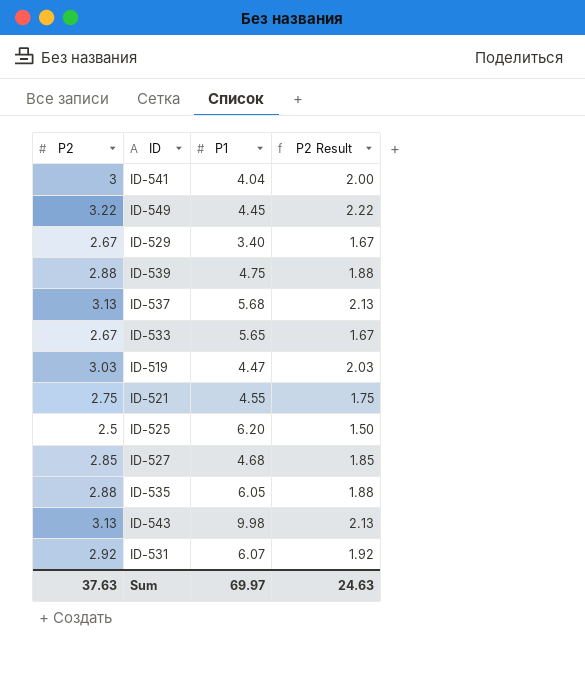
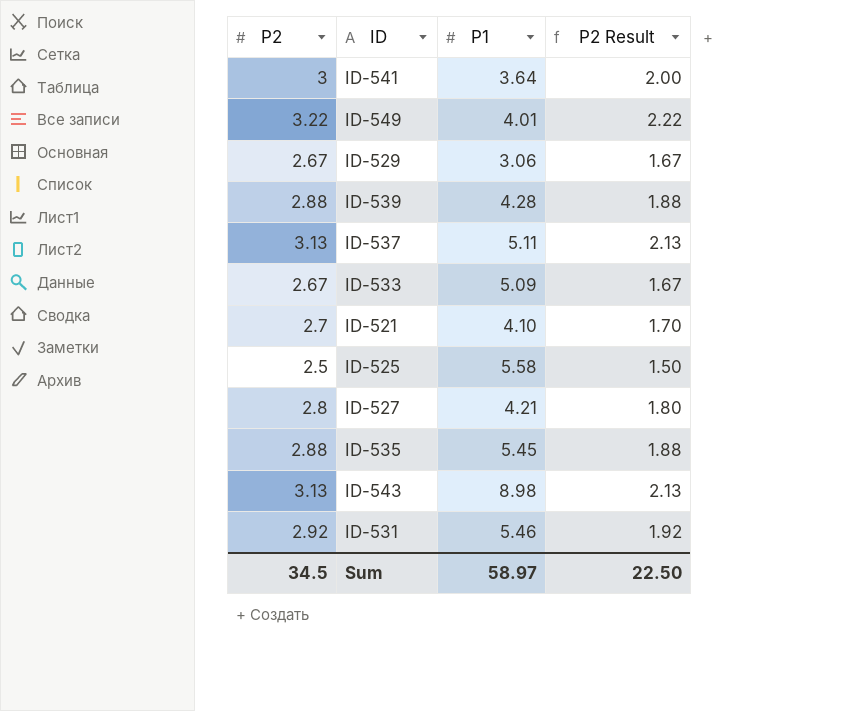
row ID-519: 3.03 | 4.47 | 2.03 -> none
ID-541 | P1: 4.04 -> 3.64
ID-549 | P1: 4.45 -> 4.01
ID-529 | P1: 3.40 -> 3.06
ID-539 | P1: 4.75 -> 4.28
ID-537 | P1: 5.68 -> 5.11
ID-533 | P1: 5.65 -> 5.09
ID-521 | P2: 2.75 -> 2.7
ID-521 | P1: 4.55 -> 4.10
ID-521 | P2 Result: 1.75 -> 1.70
ID-525 | P1: 6.20 -> 5.58
ID-527 | P2: 2.85 -> 2.8
ID-527 | P1: 4.68 -> 4.21
ID-527 | P2 Result: 1.85 -> 1.80
ID-535 | P1: 6.05 -> 5.45
ID-543 | P1: 9.98 -> 8.98
ID-531 | P1: 6.07 -> 5.46
Sum | P2: 37.63 -> 34.5
Sum | P1: 69.97 -> 58.97
Sum | P2 Result: 24.63 -> 22.50

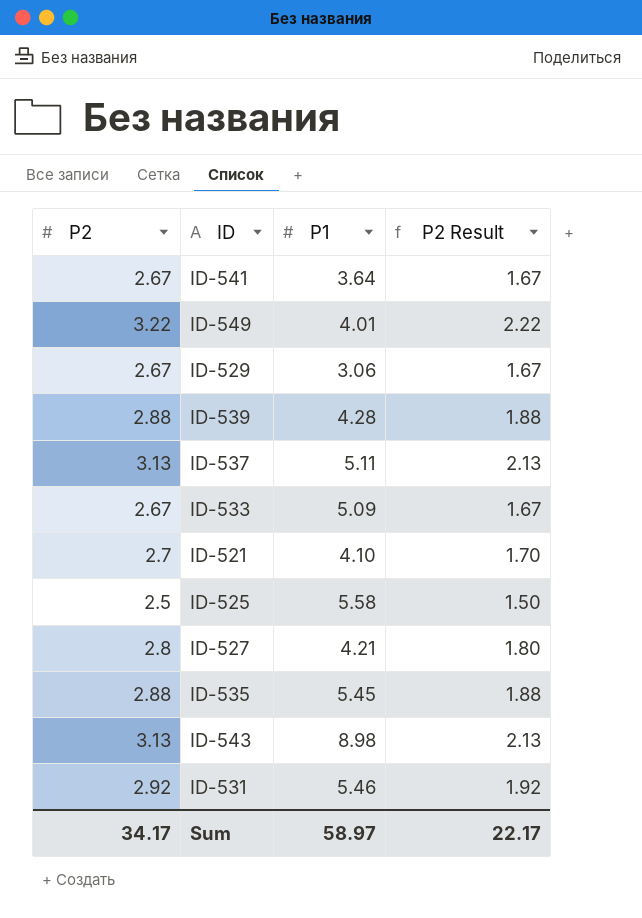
ID-541 | P2: 3 -> 2.67
ID-541 | P2 Result: 2.00 -> 1.67
Sum | P2: 34.5 -> 34.17
Sum | P2 Result: 22.50 -> 22.17

